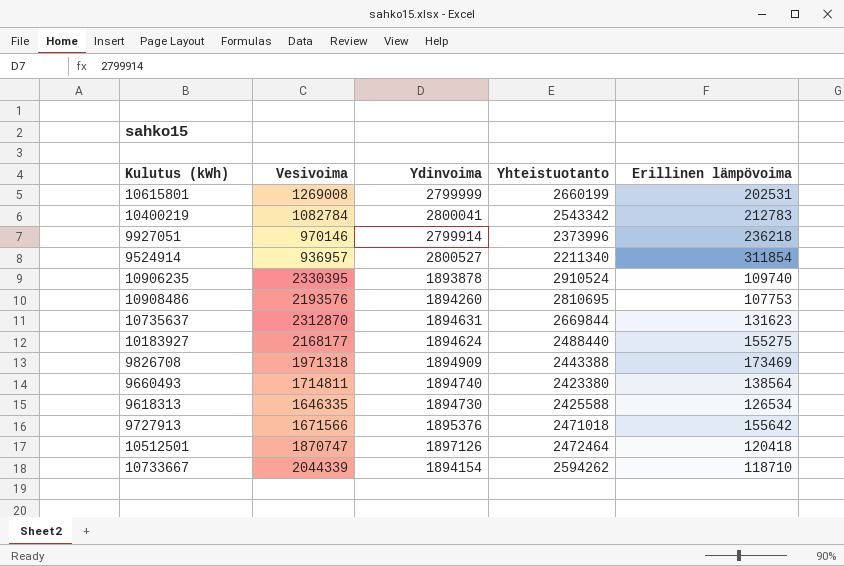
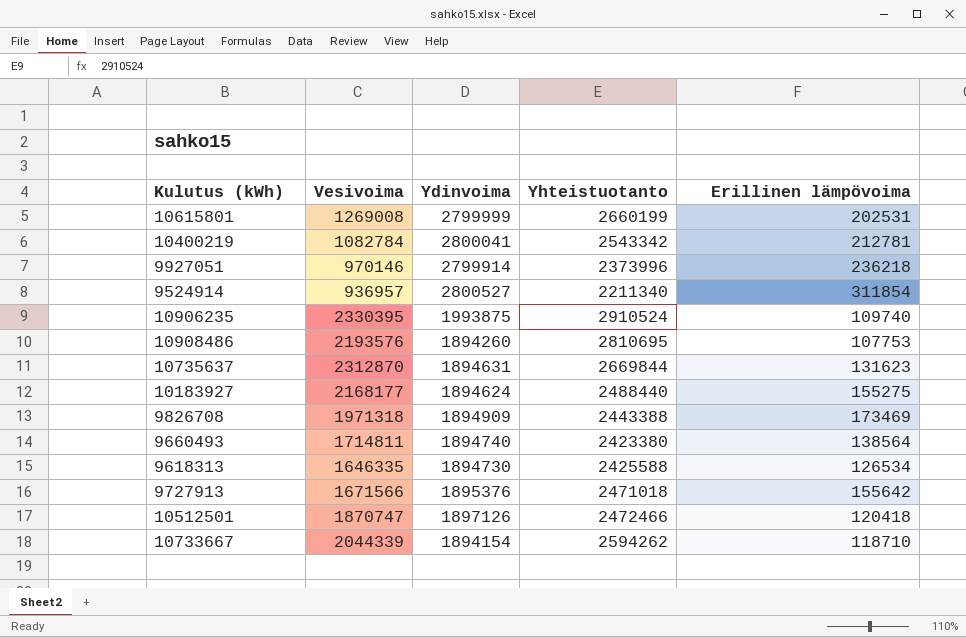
10400219 | Erillinen lämpövoima: 212783 -> 212781
10906235 | Ydinvoima: 1893878 -> 1993875
10512501 | Yhteistuotanto: 2472464 -> 2472466

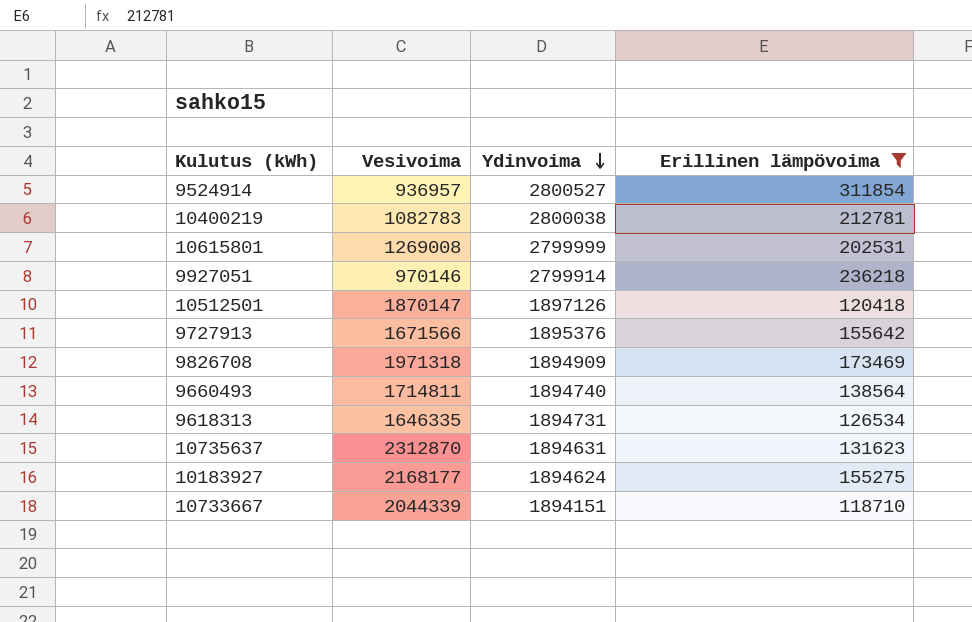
filter: none -> Erillinen lämpövoima >= 118710
row order: none -> Ydinvoima descending
column Yhteistuotanto | position: 4 -> none
10400219 | Vesivoima: 1082784 -> 1082783
10400219 | Ydinvoima: 2800041 -> 2800038
10512501 | Vesivoima: 1870747 -> 1870147
9618313 | Ydinvoima: 1894730 -> 1894731
10733667 | Ydinvoima: 1894154 -> 1894151

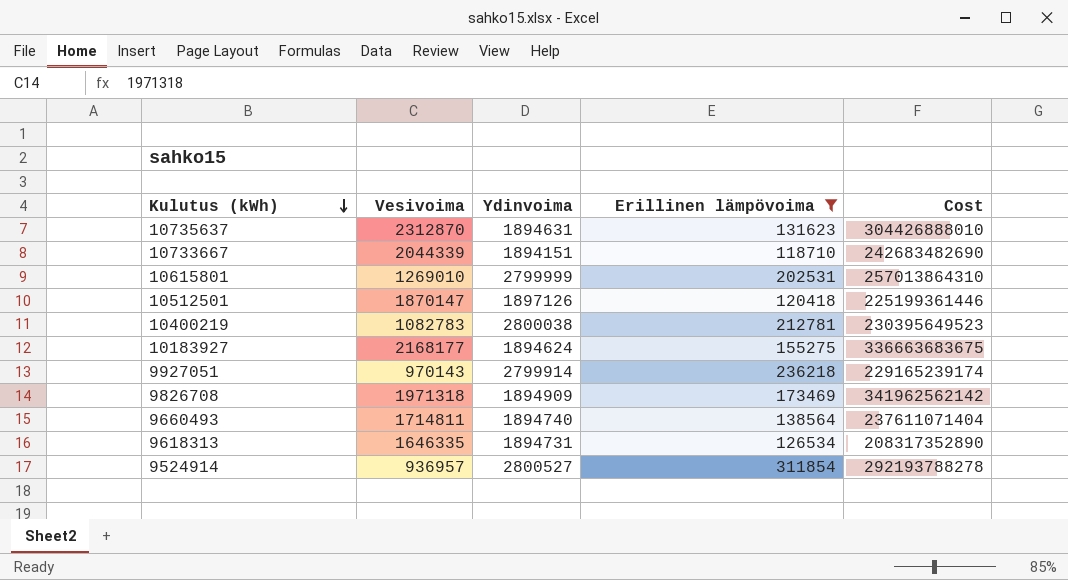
row order: Ydinvoima descending -> Kulutus (kWh) descending
column Cost | formula: none -> [Vesivoima] * [Erillinen lämpövoima]
row 9727913: 1671566 | 1895376 | 155642 -> none
10615801 | Vesivoima: 1269008 -> 1269010
9927051 | Vesivoima: 970146 -> 970143

